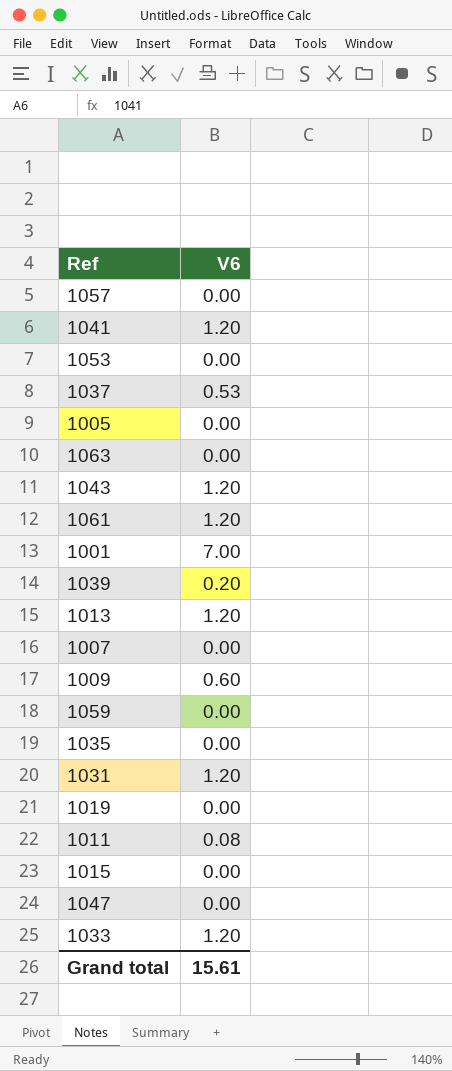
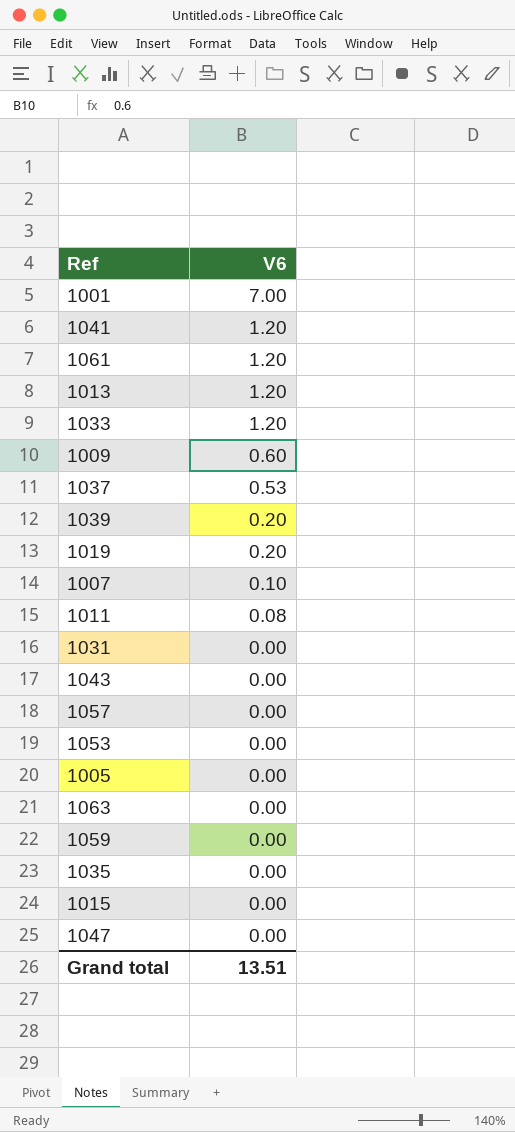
row order: none -> V6 descending
1019 | V6: 0.00 -> 0.20
1007 | V6: 0.00 -> 0.10
1031 | V6: 1.20 -> 0.00
1043 | V6: 1.20 -> 0.00
Grand total | V6: 15.61 -> 13.51

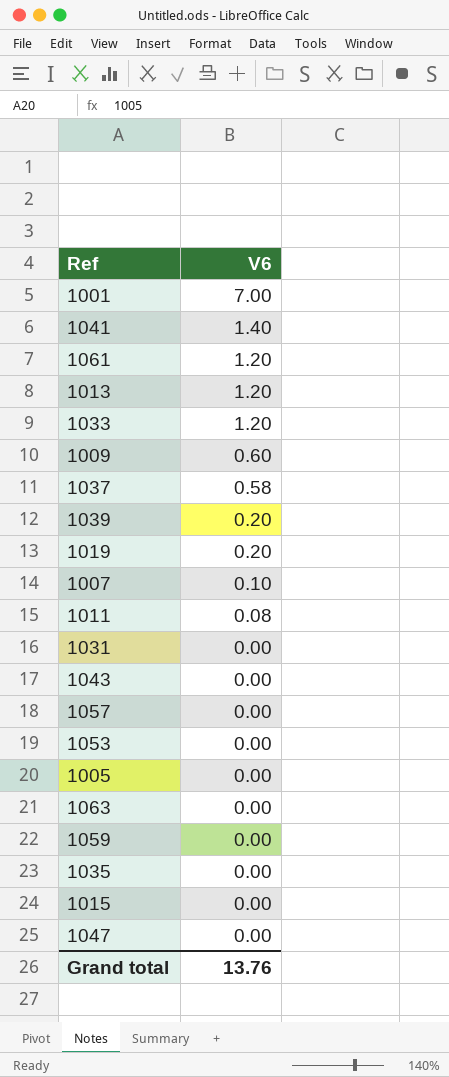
1041 | V6: 1.20 -> 1.40
1037 | V6: 0.53 -> 0.58
Grand total | V6: 13.51 -> 13.76

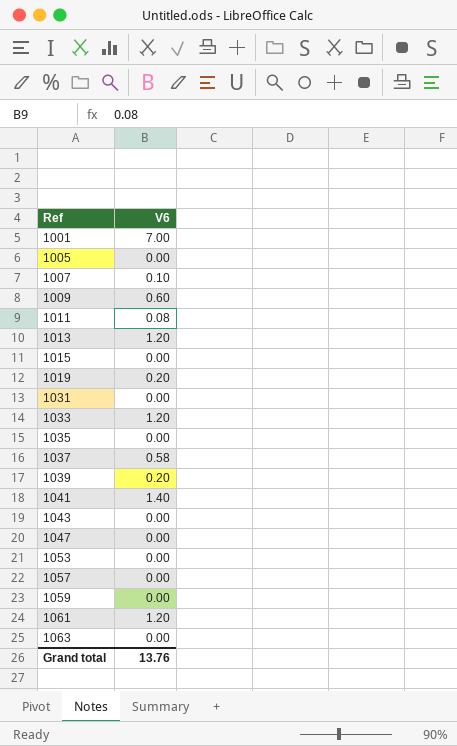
row order: V6 descending -> Ref ascending

